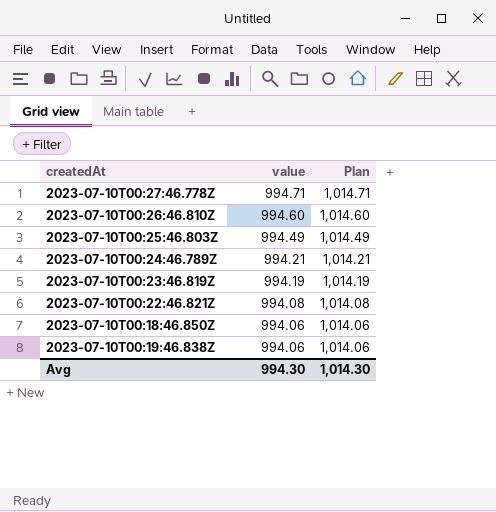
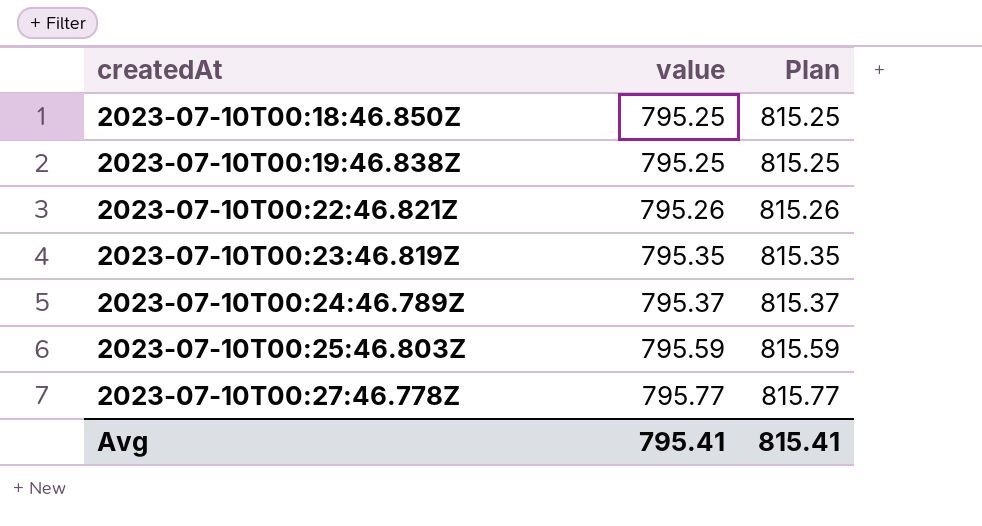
row order: value descending -> createdAt ascending
row 2023-07-10T00:26:46.810Z: 994.60 | 1,014.60 -> none
2023-07-10T00:18:46.850Z | value: 994.06 -> 795.25
2023-07-10T00:18:46.850Z | Plan: 1,014.06 -> 815.25
2023-07-10T00:19:46.838Z | value: 994.06 -> 795.25
2023-07-10T00:19:46.838Z | Plan: 1,014.06 -> 815.25
2023-07-10T00:22:46.821Z | value: 994.08 -> 795.26
2023-07-10T00:22:46.821Z | Plan: 1,014.08 -> 815.26
2023-07-10T00:23:46.819Z | value: 994.19 -> 795.35
2023-07-10T00:23:46.819Z | Plan: 1,014.19 -> 815.35
2023-07-10T00:24:46.789Z | value: 994.21 -> 795.37
2023-07-10T00:24:46.789Z | Plan: 1,014.21 -> 815.37
2023-07-10T00:25:46.803Z | value: 994.49 -> 795.59
2023-07-10T00:25:46.803Z | Plan: 1,014.49 -> 815.59
2023-07-10T00:27:46.778Z | value: 994.71 -> 795.77
2023-07-10T00:27:46.778Z | Plan: 1,014.71 -> 815.77
Avg | value: 994.30 -> 795.41
Avg | Plan: 1,014.30 -> 815.41

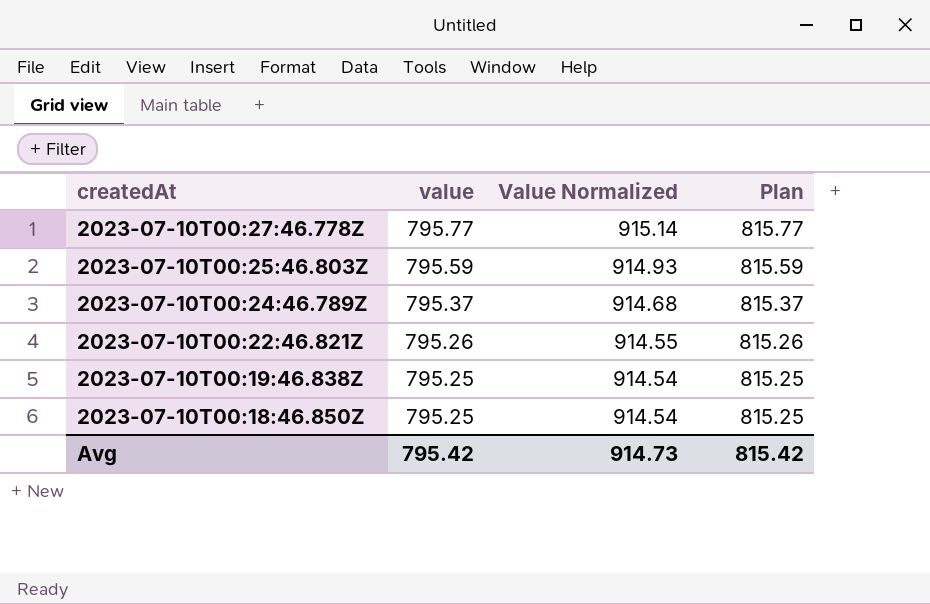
row order: createdAt ascending -> createdAt descending
column Value Normalized | formula: none -> [value] * 1.15
row 2023-07-10T00:23:46.819Z: 795.35 | 815.35 -> none
Avg | value: 795.41 -> 795.42
Avg | Plan: 815.41 -> 815.42

